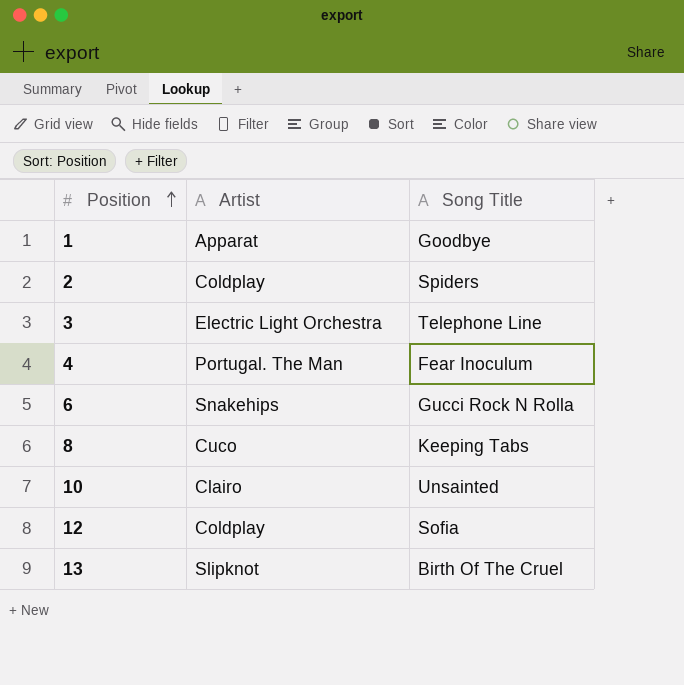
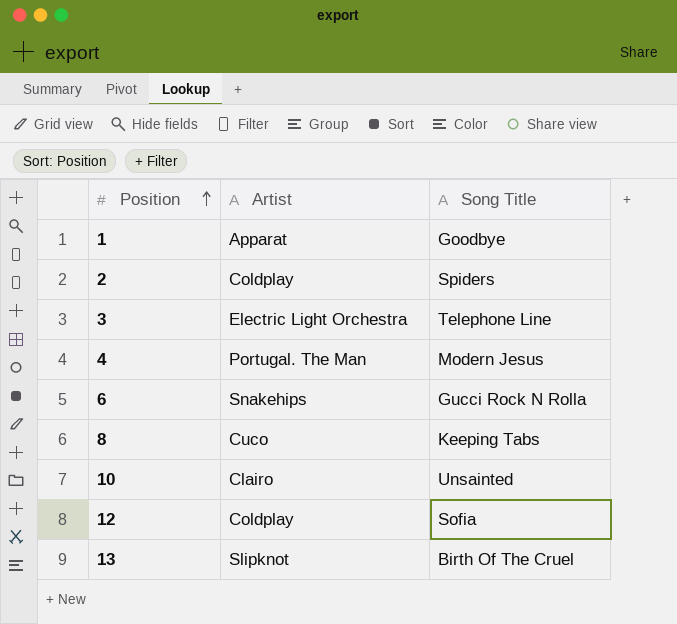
4 | Song Title: Fear Inoculum -> Modern Jesus

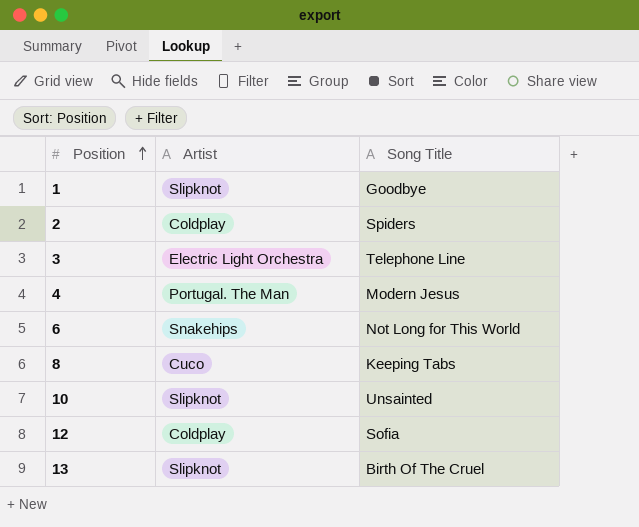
1 | Artist: Apparat -> Slipknot
6 | Song Title: Gucci Rock N Rolla -> Not Long for This World
10 | Artist: Clairo -> Slipknot

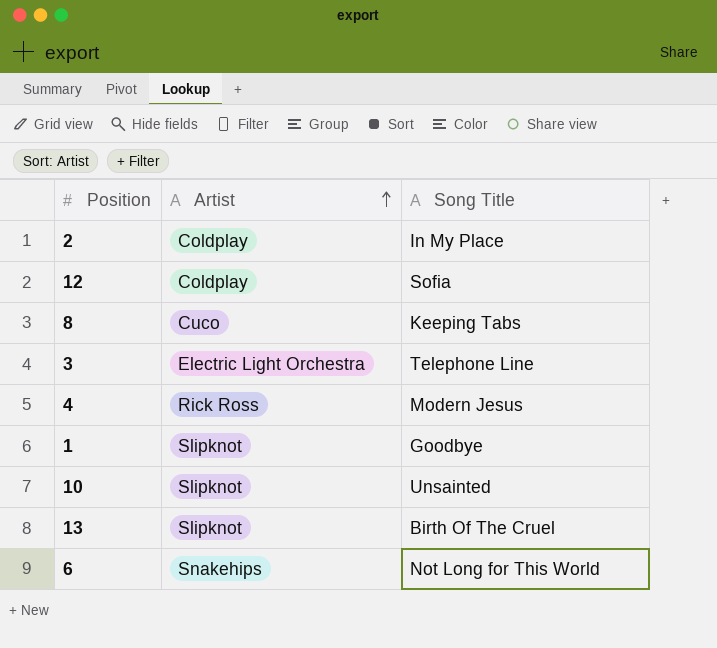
row order: Position ascending -> Artist ascending
2 | Song Title: Spiders -> In My Place
4 | Artist: Portugal. The Man -> Rick Ross

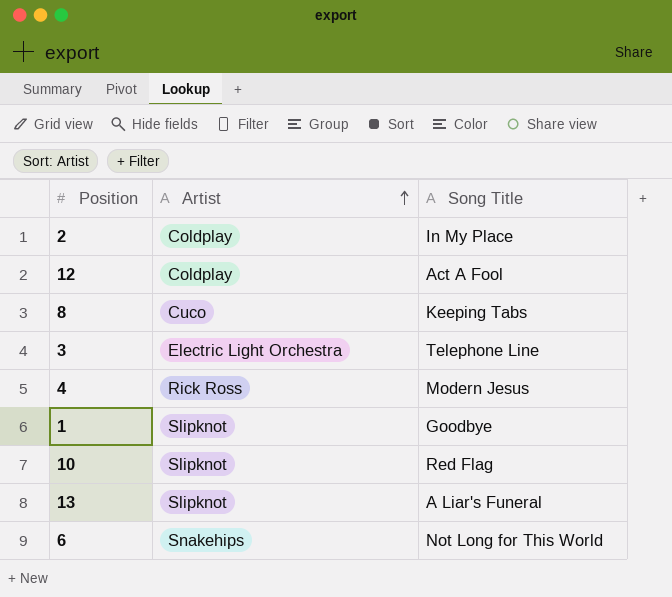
12 | Song Title: Sofia -> Act A Fool
10 | Song Title: Unsainted -> Red Flag
13 | Song Title: Birth Of The Cruel -> A Liar's Funeral

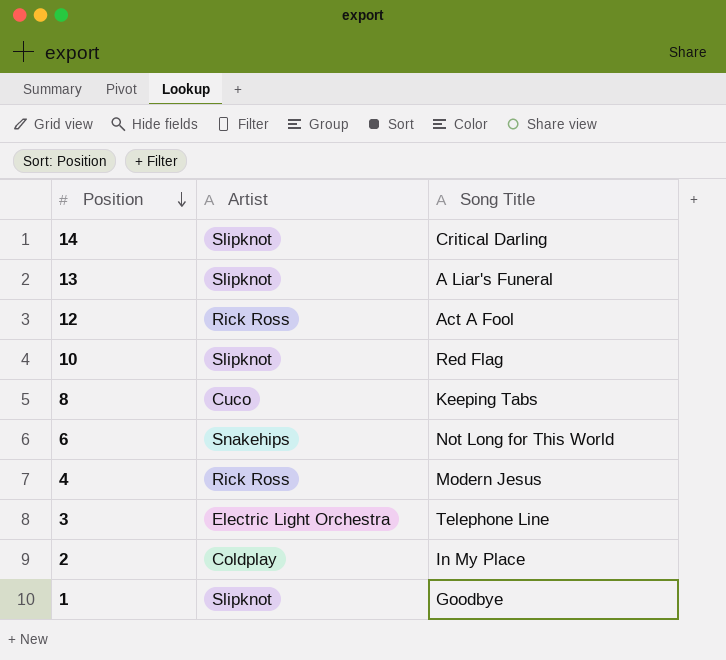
row order: Artist ascending -> Position descending
row 14: none -> Slipknot | Critical Darling
12 | Artist: Coldplay -> Rick Ross

